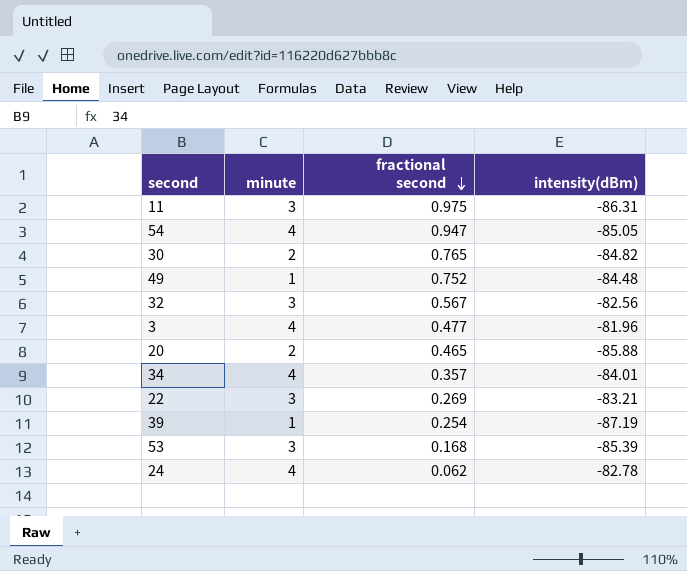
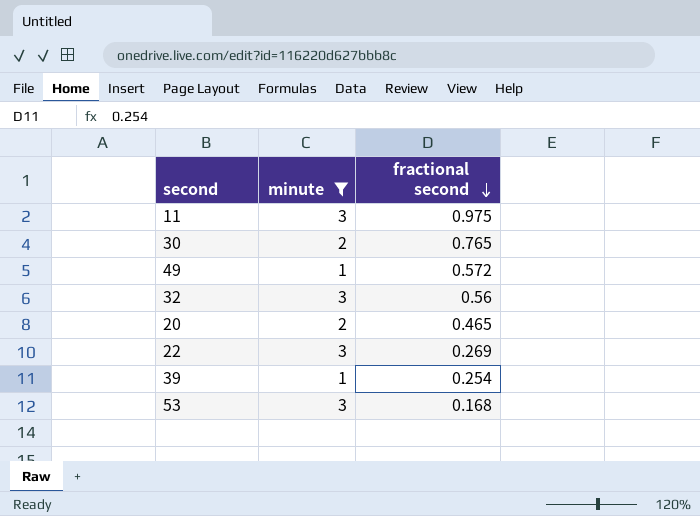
filter: none -> minute != 4
column intensity(dBm) | position: 4 -> none
49 | fractional second: 0.752 -> 0.572
32 | fractional second: 0.567 -> 0.56

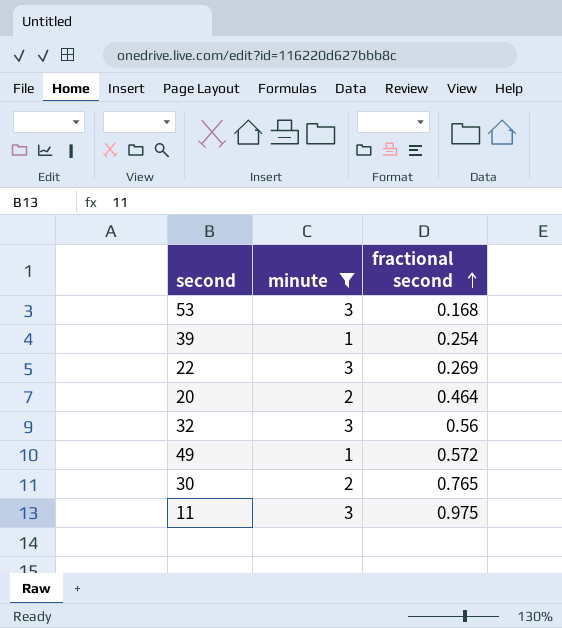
row order: fractional second descending -> fractional second ascending
20 | fractional second: 0.465 -> 0.464

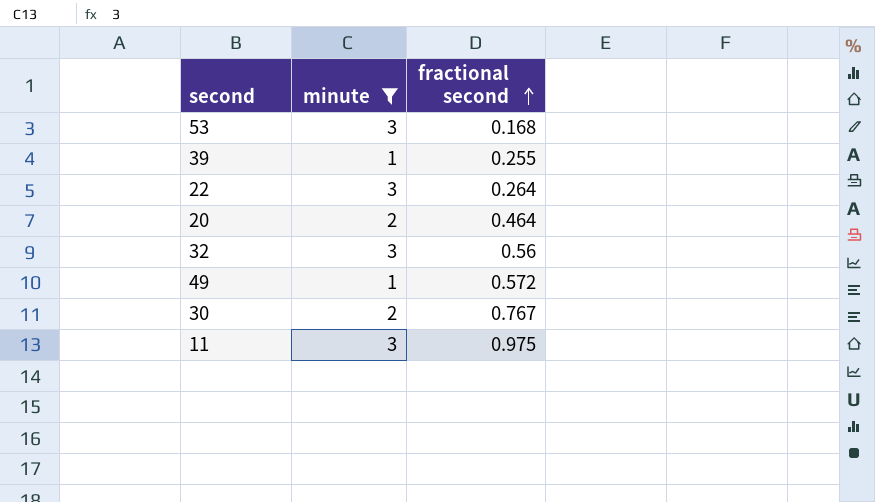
39 | fractional second: 0.254 -> 0.255
22 | fractional second: 0.269 -> 0.264
30 | fractional second: 0.765 -> 0.767

